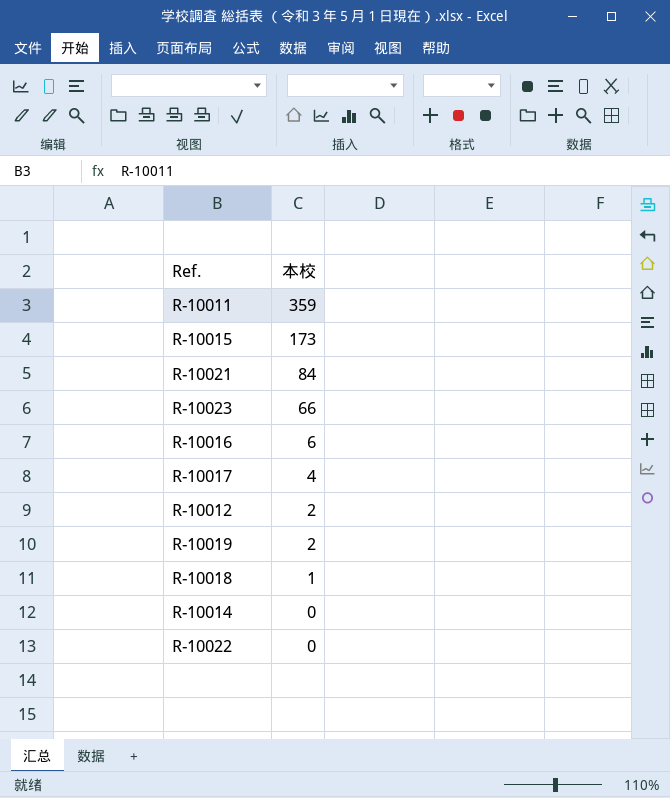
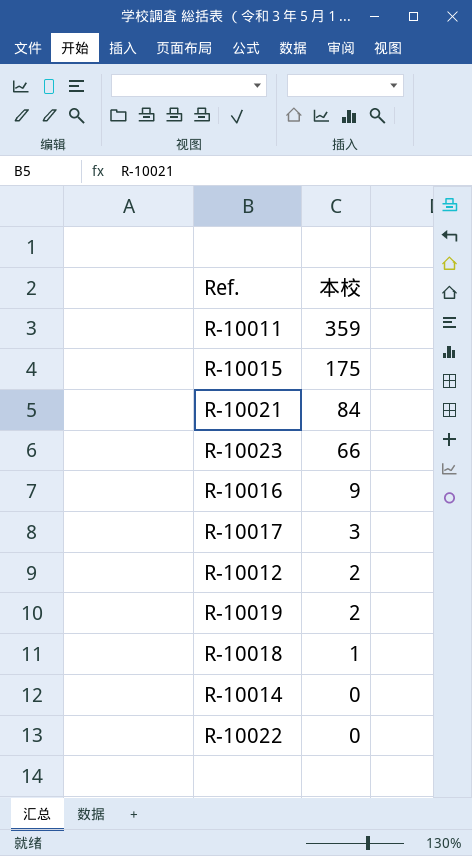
R-10015 | 本校: 173 -> 175
R-10016 | 本校: 6 -> 9
R-10017 | 本校: 4 -> 3

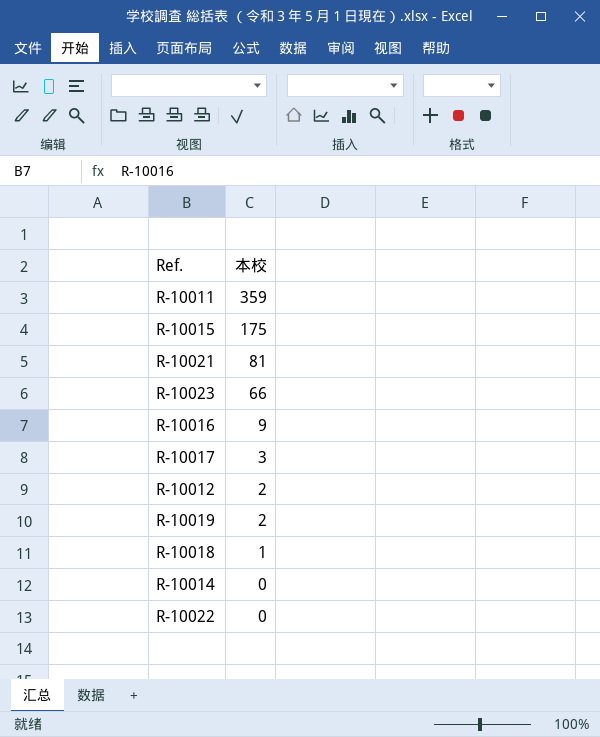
R-10021 | 本校: 84 -> 81

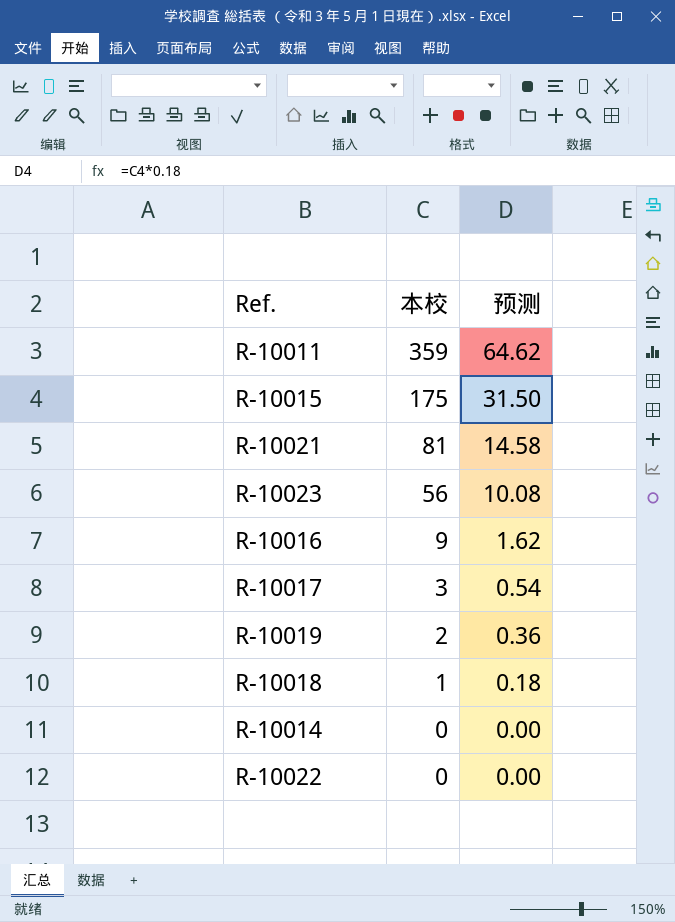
column 预测 | formula: none -> [本校] * 0.18
row R-10012: 2 -> none
R-10023 | 本校: 66 -> 56

